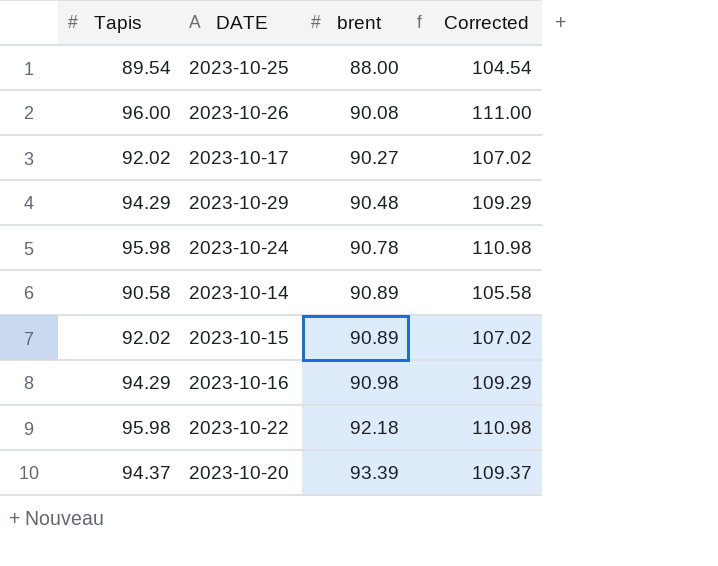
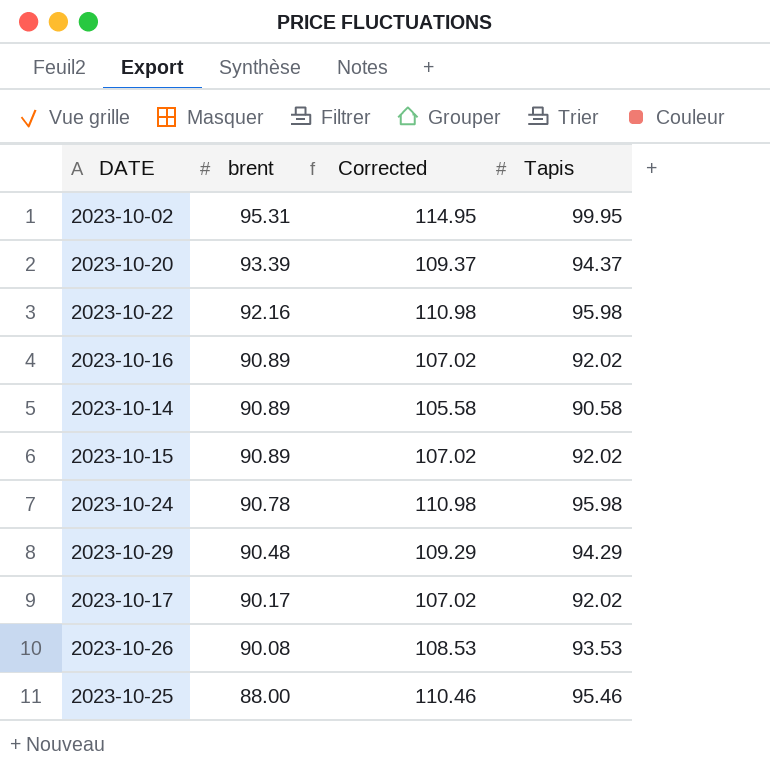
row order: brent ascending -> brent descending
column Tapis | position: 1 -> 4
row 2023-10-02: none -> 95.31 | 114.95 | 99.95
2023-10-22 | brent: 92.18 -> 92.16
2023-10-16 | brent: 90.98 -> 90.89
2023-10-16 | Corrected: 109.29 -> 107.02
2023-10-16 | Tapis: 94.29 -> 92.02
2023-10-17 | brent: 90.27 -> 90.17
2023-10-26 | Corrected: 111.00 -> 108.53
2023-10-26 | Tapis: 96.00 -> 93.53
2023-10-25 | Corrected: 104.54 -> 110.46
2023-10-25 | Tapis: 89.54 -> 95.46

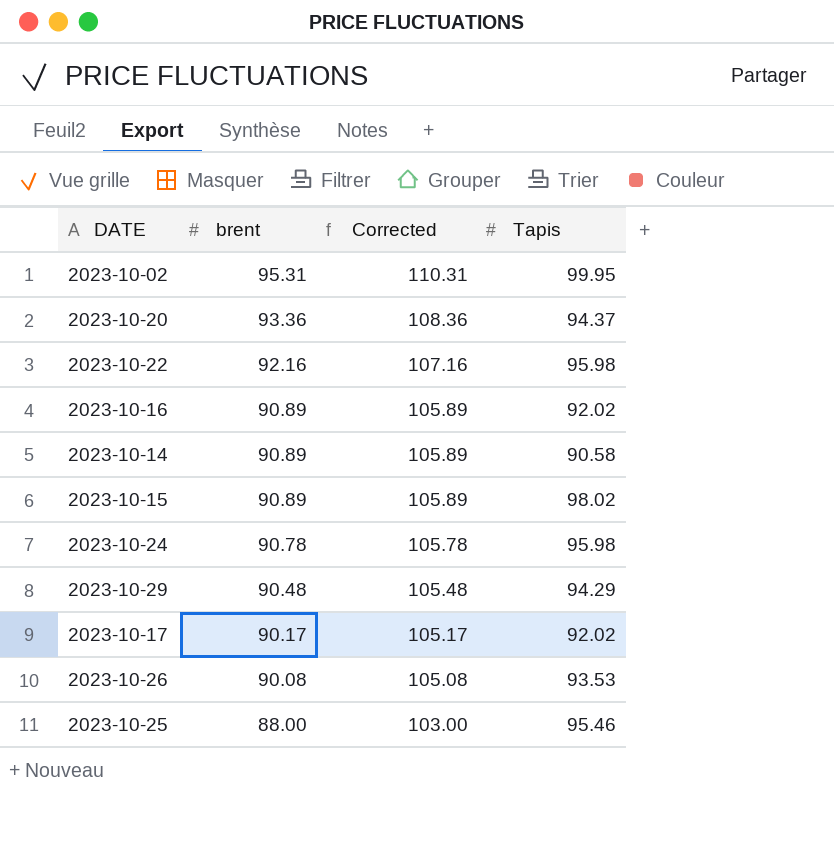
column Corrected | formula: [Tapis] + 15 -> [brent] + 15
2023-10-20 | brent: 93.39 -> 93.36
2023-10-15 | Tapis: 92.02 -> 98.02

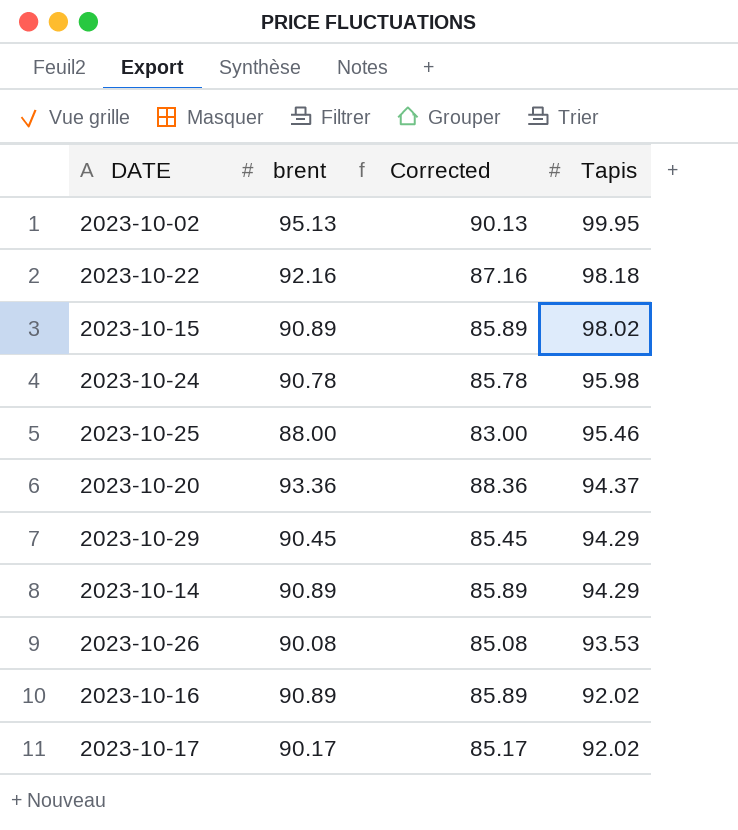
row order: brent descending -> Tapis descending
column Corrected | formula: [brent] + 15 -> [brent] - 5
2023-10-02 | brent: 95.31 -> 95.13
2023-10-22 | Tapis: 95.98 -> 98.18
2023-10-29 | brent: 90.48 -> 90.45
2023-10-14 | Tapis: 90.58 -> 94.29

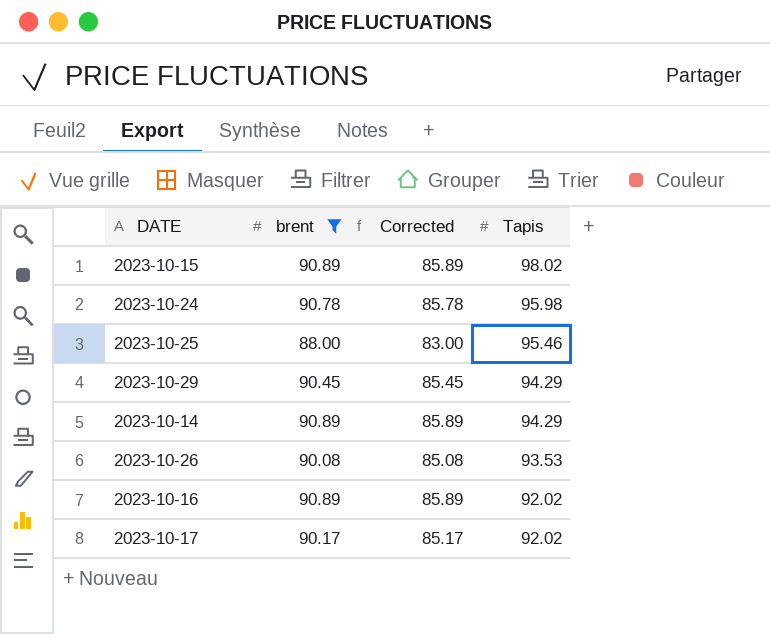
filter: none -> brent <= 90.89

